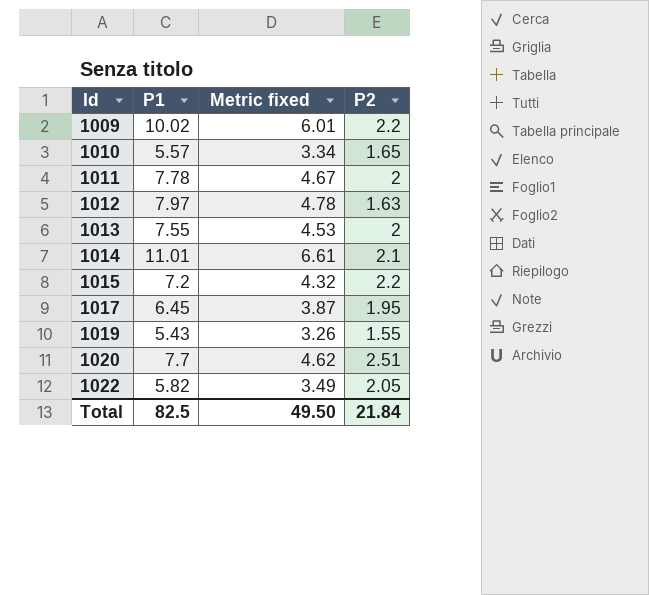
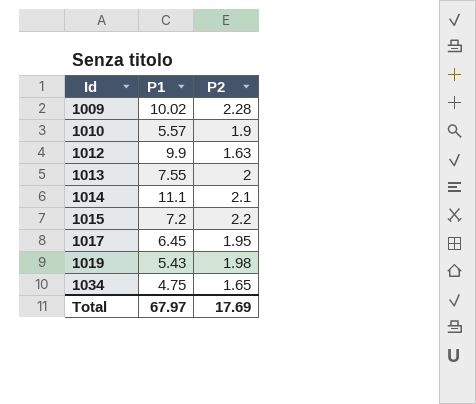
column Metric fixed | formula: [P1] * 0.6 -> none
row 1011: 7.78 | 4.67 | 2 -> none
row 1020: 7.7 | 4.62 | 2.51 -> none
row 1022: 5.82 | 3.49 | 2.05 -> none
1009 | P2: 2.2 -> 2.28
1010 | P2: 1.65 -> 1.9
1012 | P1: 7.97 -> 9.9
1014 | P1: 11.01 -> 11.1
1019 | P2: 1.55 -> 1.98
row 1034: none -> 4.75 | 1.65
Total | P1: 82.5 -> 67.97
Total | P2: 21.84 -> 17.69

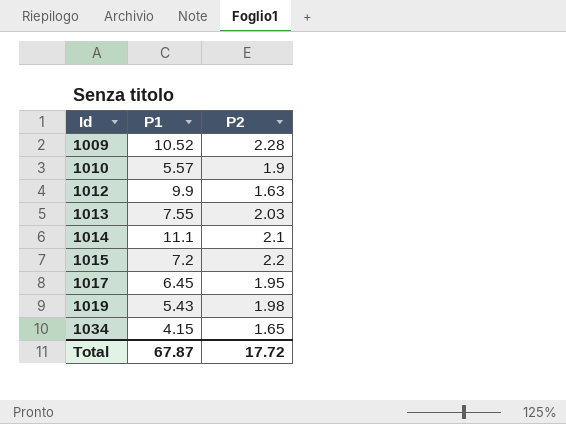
1009 | P1: 10.02 -> 10.52
1013 | P2: 2 -> 2.03
1034 | P1: 4.75 -> 4.15
Total | P1: 67.97 -> 67.87
Total | P2: 17.69 -> 17.72

